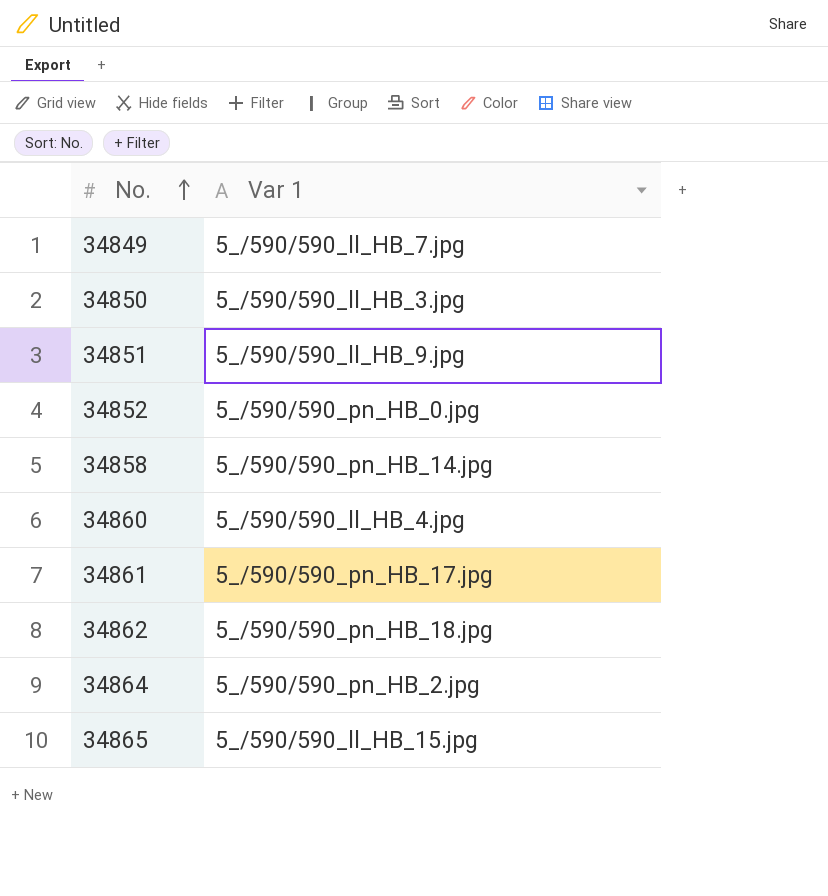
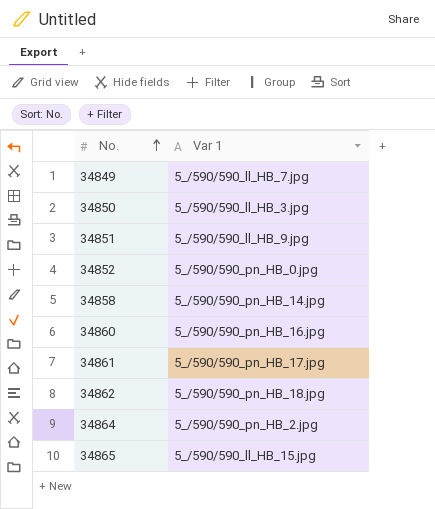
34860 | Var 1: 5_/590/590_ll_HB_4.jpg -> 5_/590/590_pn_HB_16.jpg

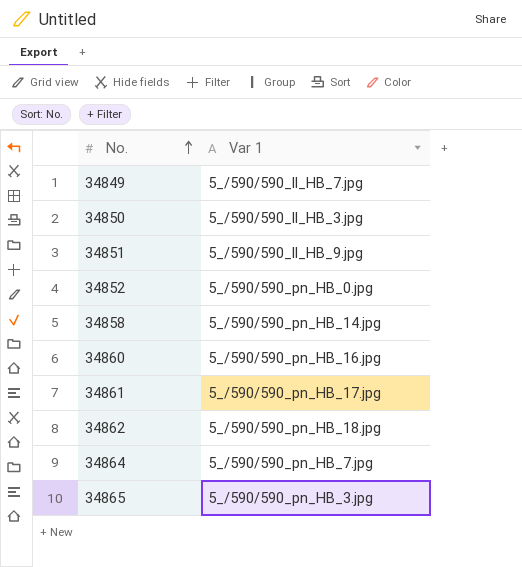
34864 | Var 1: 5_/590/590_pn_HB_2.jpg -> 5_/590/590_pn_HB_7.jpg
34865 | Var 1: 5_/590/590_ll_HB_15.jpg -> 5_/590/590_pn_HB_3.jpg

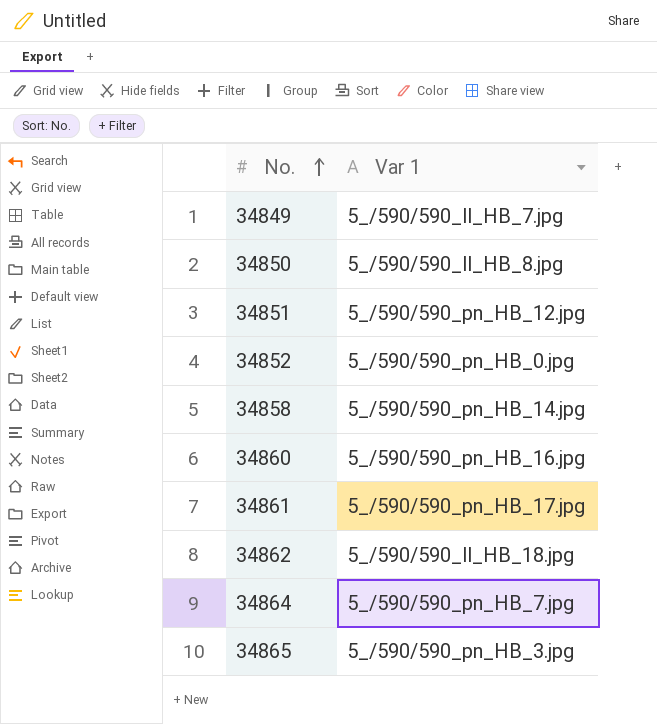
34850 | Var 1: 5_/590/590_ll_HB_3.jpg -> 5_/590/590_ll_HB_8.jpg
34851 | Var 1: 5_/590/590_ll_HB_9.jpg -> 5_/590/590_pn_HB_12.jpg
34862 | Var 1: 5_/590/590_pn_HB_18.jpg -> 5_/590/590_ll_HB_18.jpg

